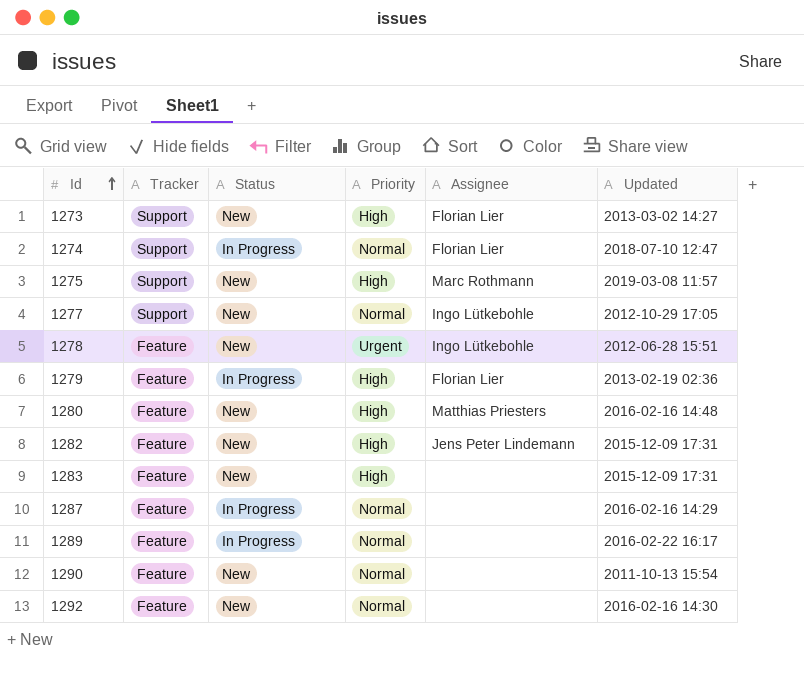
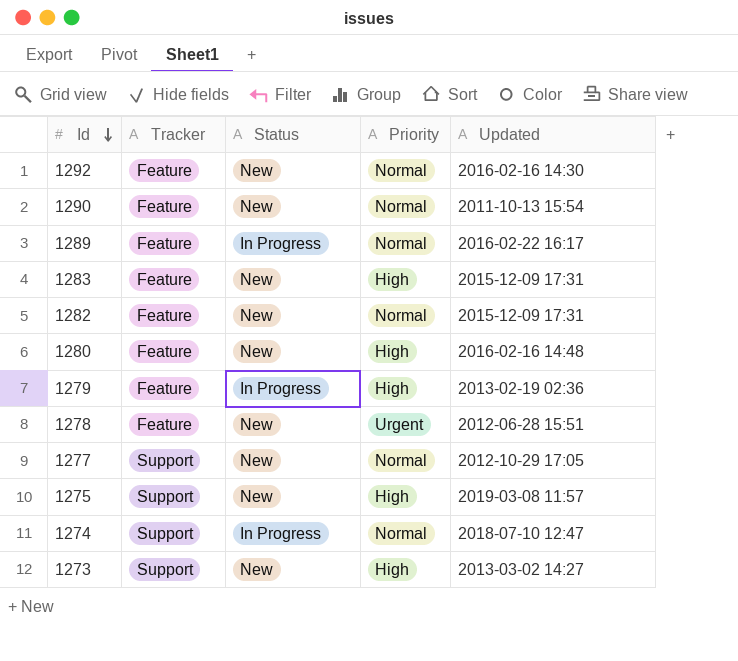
row order: Id ascending -> Id descending
column Assignee | position: 5 -> none
row 1287: Feature | In Progress | Normal | none | 2016-02-16 14:29 -> none
1282 | Priority: High -> Normal

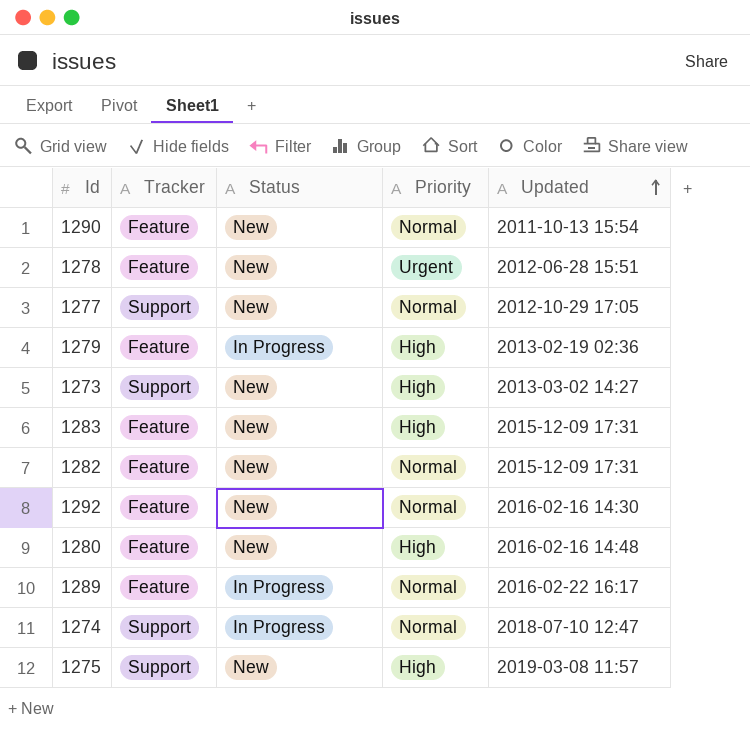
row order: Id descending -> Updated ascending

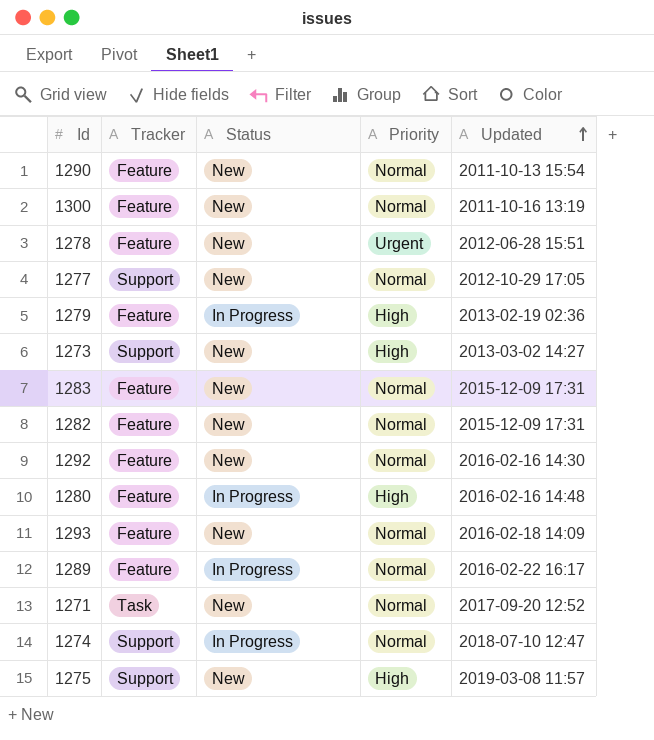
row 1300: none -> Feature | New | Normal | 2011-10-16 13:19
1283 | Priority: High -> Normal
1280 | Status: New -> In Progress
row 1293: none -> Feature | New | Normal | 2016-02-18 14:09
row 1271: none -> Task | New | Normal | 2017-09-20 12:52

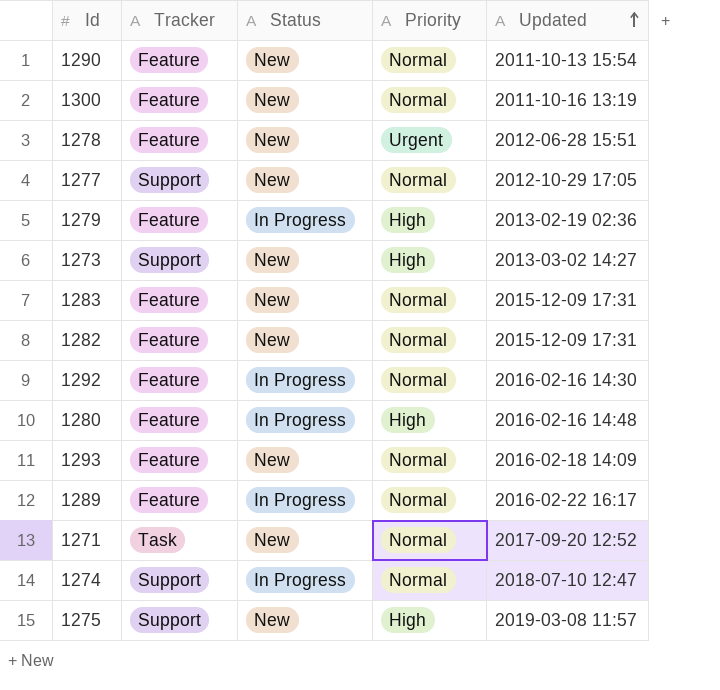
1292 | Status: New -> In Progress

